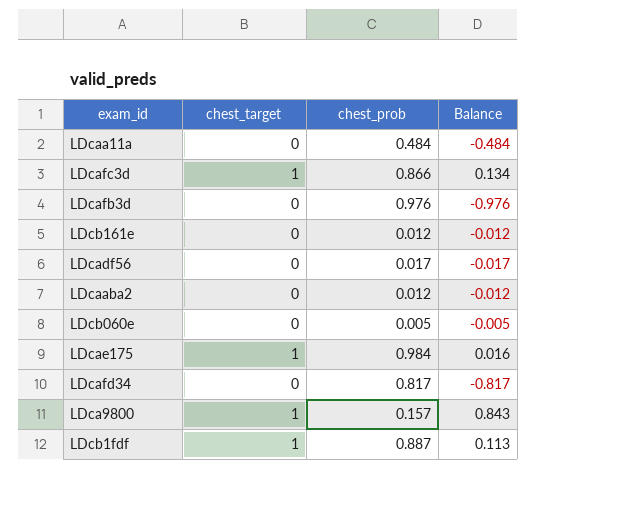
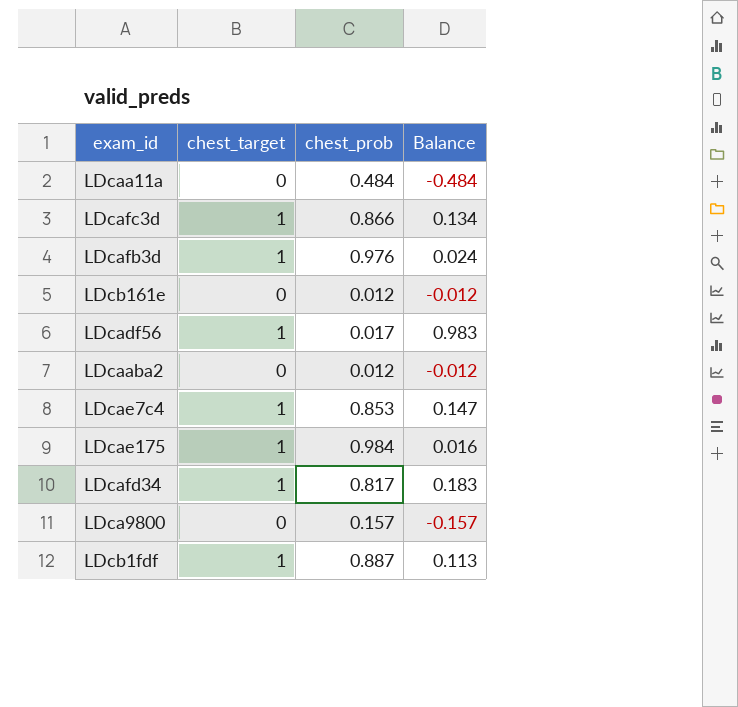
row LDcb060e: 0 | 0.005 | -0.005 -> none
LDcafb3d | chest_target: 0 -> 1
LDcafb3d | Balance: -0.976 -> 0.024
LDcadf56 | chest_target: 0 -> 1
LDcadf56 | Balance: -0.017 -> 0.983
row LDcae7c4: none -> 1 | 0.853 | 0.147
LDcafd34 | chest_target: 0 -> 1
LDcafd34 | Balance: -0.817 -> 0.183
LDca9800 | chest_target: 1 -> 0
LDca9800 | Balance: 0.843 -> -0.157

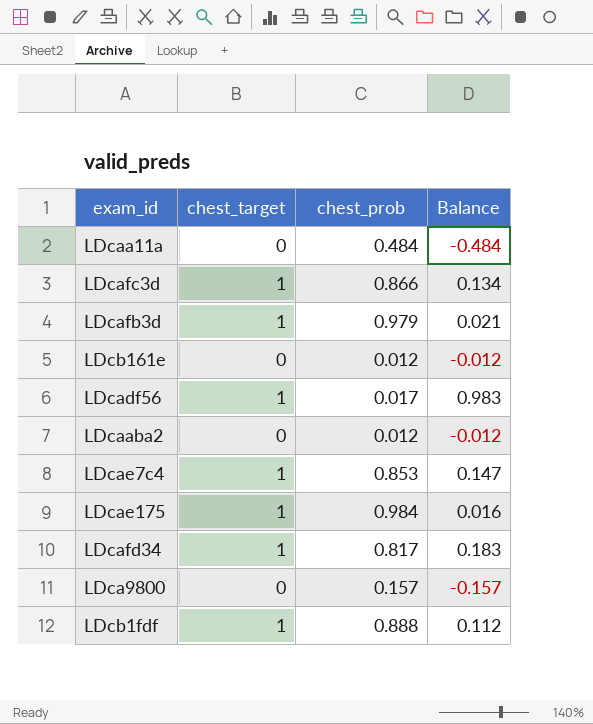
LDcafb3d | chest_prob: 0.976 -> 0.979
LDcafb3d | Balance: 0.024 -> 0.021
LDcb1fdf | chest_prob: 0.887 -> 0.888
LDcb1fdf | Balance: 0.113 -> 0.112

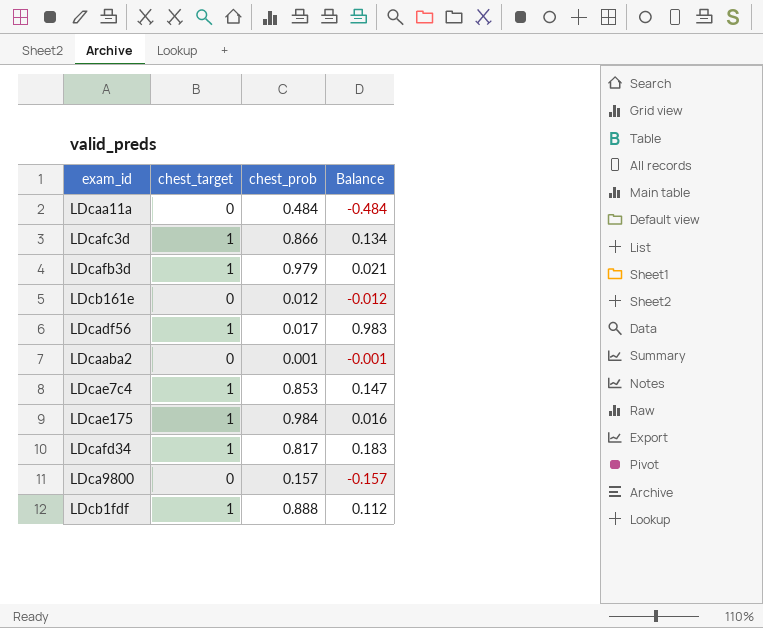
LDcaaba2 | chest_prob: 0.012 -> 0.001
LDcaaba2 | Balance: -0.012 -> -0.001

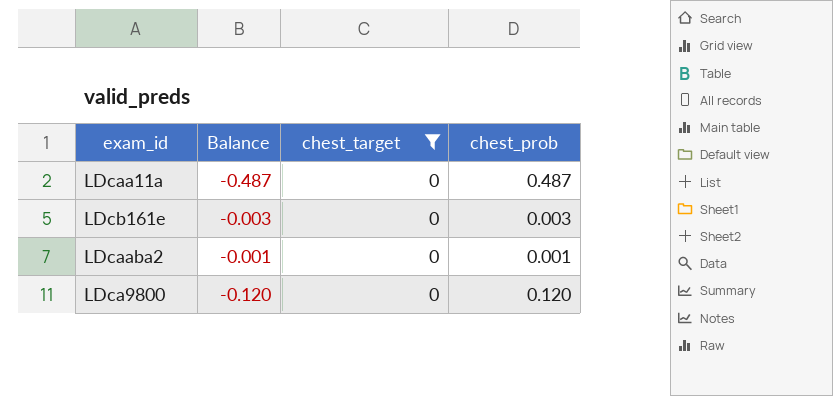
filter: none -> chest_target = 0
column Balance | position: 4 -> 2
LDcaa11a | Balance: -0.484 -> -0.487
LDcaa11a | chest_prob: 0.484 -> 0.487
LDcb161e | Balance: -0.012 -> -0.003
LDcb161e | chest_prob: 0.012 -> 0.003
LDca9800 | Balance: -0.157 -> -0.120
LDca9800 | chest_prob: 0.157 -> 0.120

